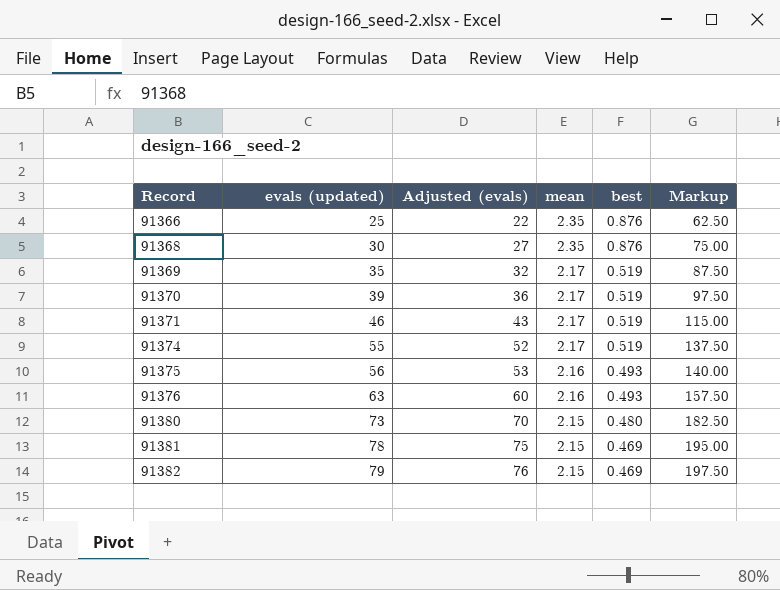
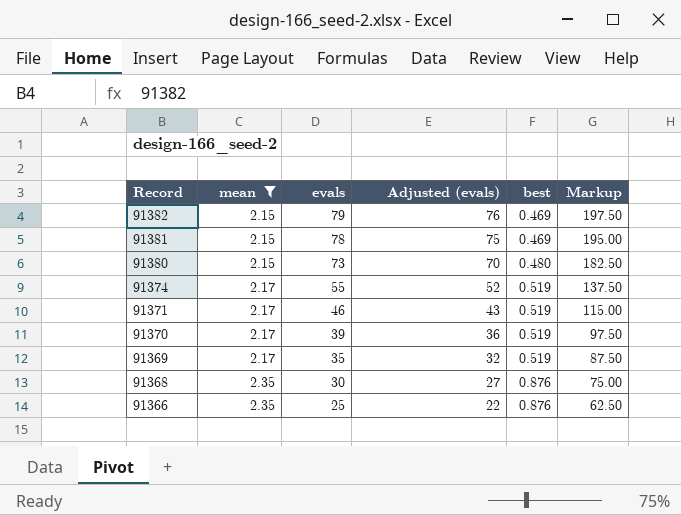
filter: none -> mean != 2.16
row order: Record ascending -> Record descending
column mean | position: 4 -> 2
column name: evals (updated) -> evals

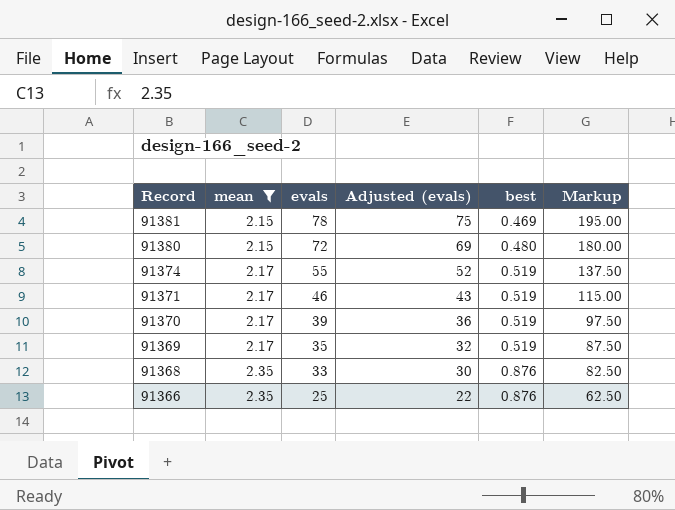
row 91382: 2.15 | 79 | 76 | 0.469 | 197.50 -> none
91380 | evals: 73 -> 72
91380 | Adjusted (evals): 70 -> 69
91380 | Markup: 182.50 -> 180.00
91368 | evals: 30 -> 33
91368 | Adjusted (evals): 27 -> 30
91368 | Markup: 75.00 -> 82.50

